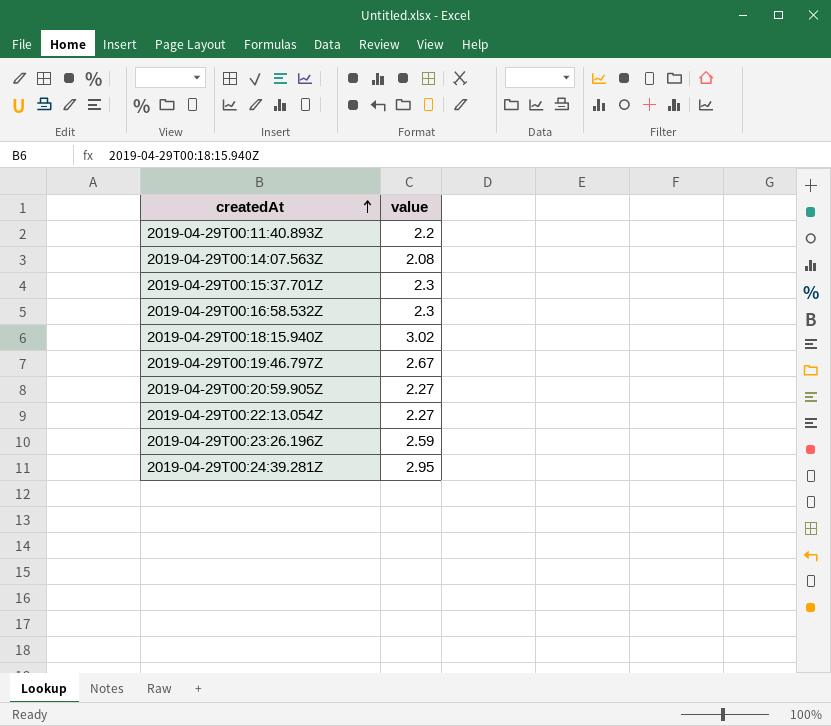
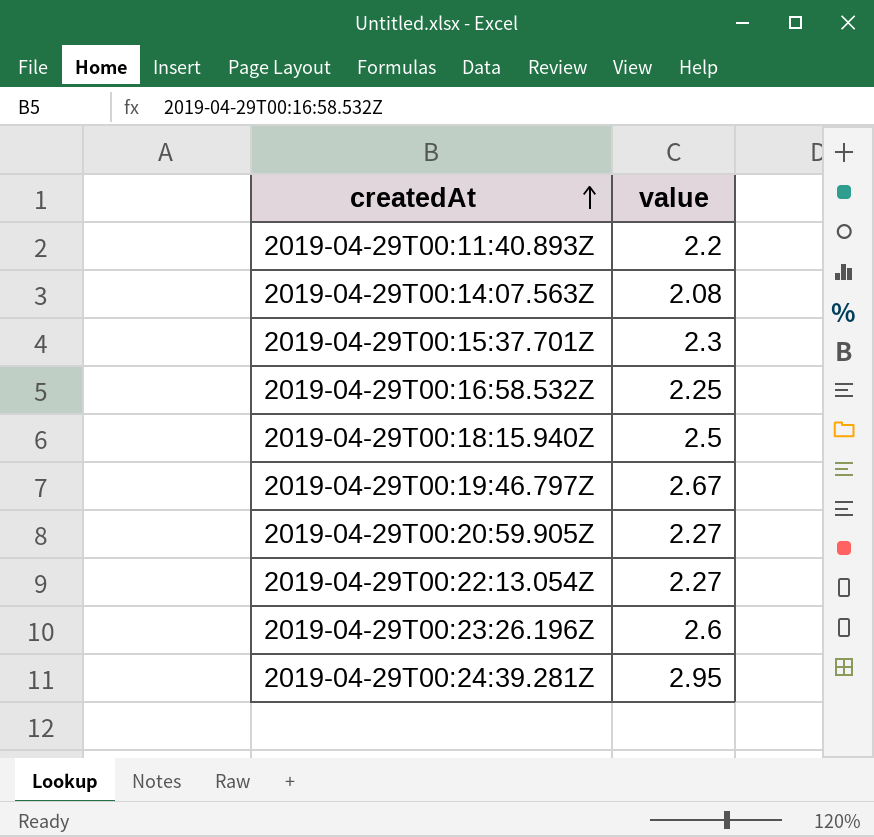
2019-04-29T00:16:58.532Z | value: 2.3 -> 2.25
2019-04-29T00:18:15.940Z | value: 3.02 -> 2.5
2019-04-29T00:23:26.196Z | value: 2.59 -> 2.6

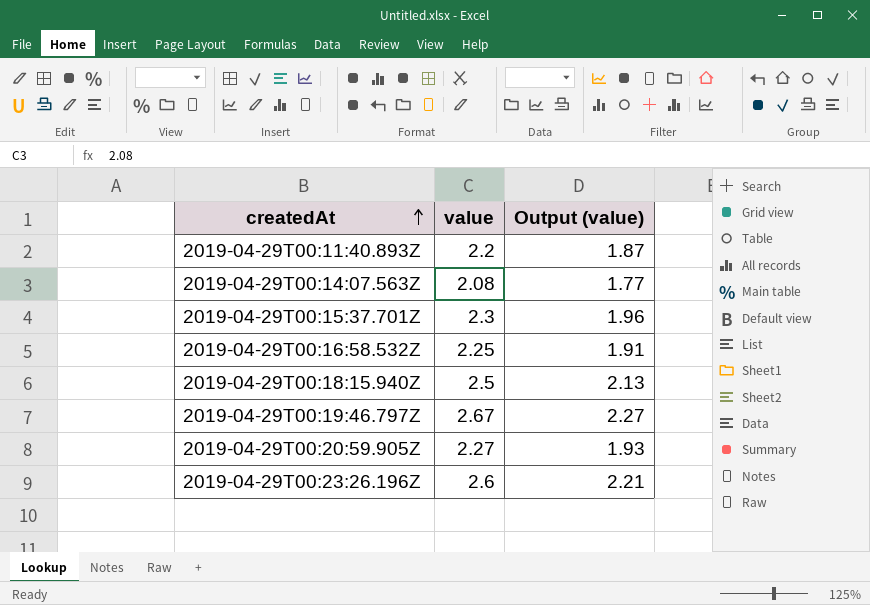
column Output (value) | formula: none -> [value] * 0.85
row 2019-04-29T00:22:13.054Z: 2.27 -> none
row 2019-04-29T00:24:39.281Z: 2.95 -> none

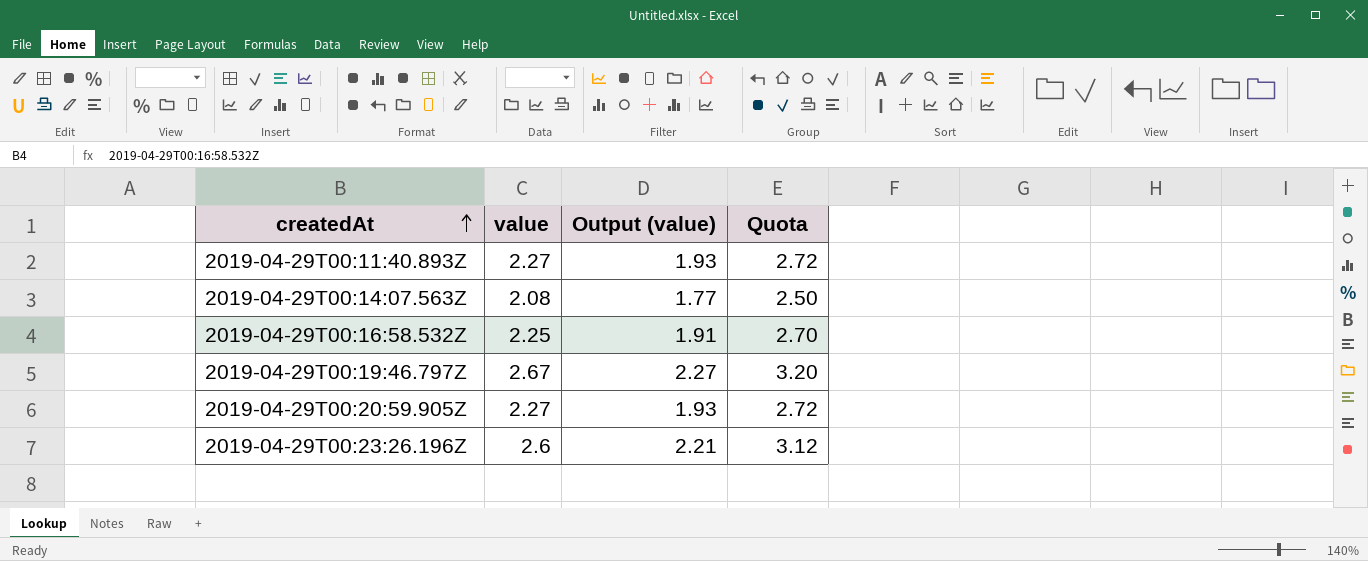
column Quota | formula: none -> [value] * 1.2
row 2019-04-29T00:15:37.701Z: 2.3 | 1.96 -> none
row 2019-04-29T00:18:15.940Z: 2.5 | 2.13 -> none
2019-04-29T00:11:40.893Z | value: 2.2 -> 2.27
2019-04-29T00:11:40.893Z | Output (value): 1.87 -> 1.93

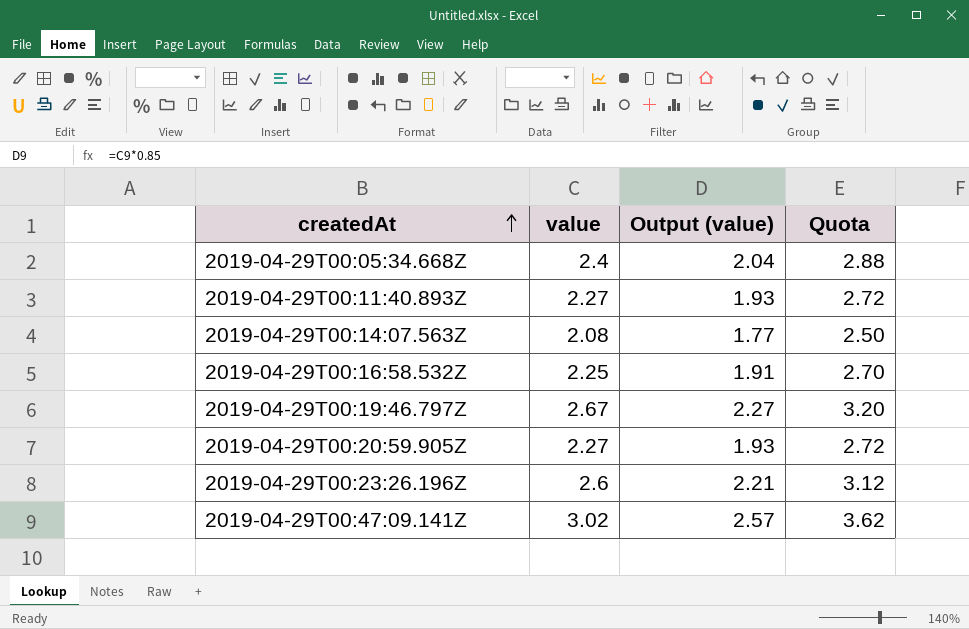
row 2019-04-29T00:05:34.668Z: none -> 2.4 | 2.04 | 2.88
row 2019-04-29T00:47:09.141Z: none -> 3.02 | 2.57 | 3.62

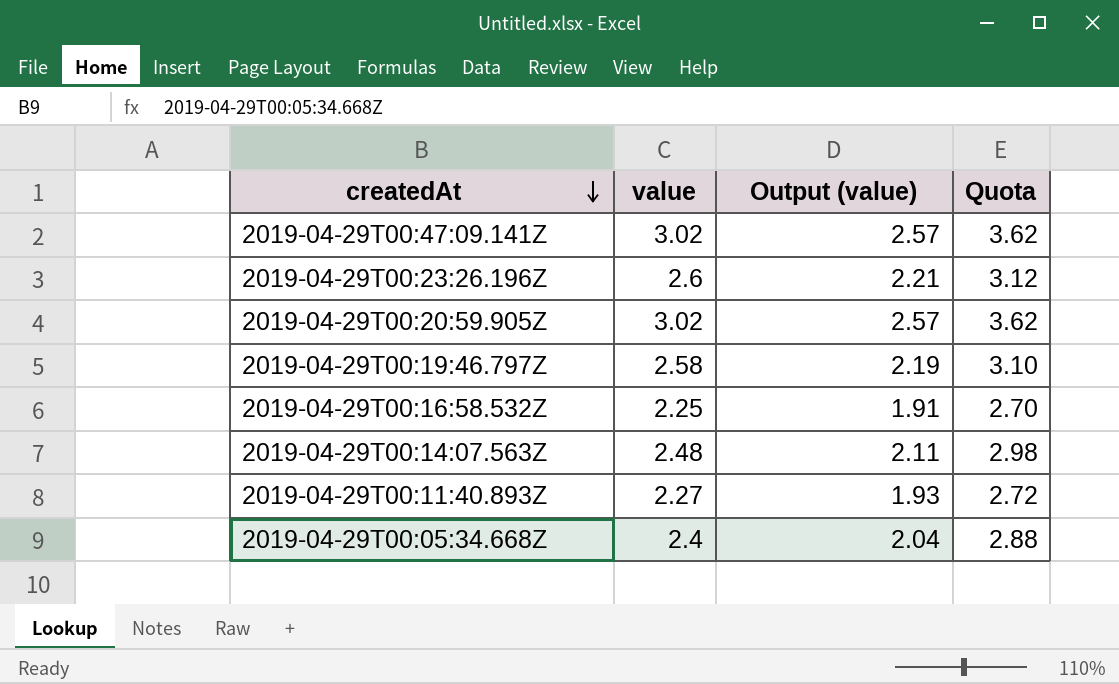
row order: createdAt ascending -> createdAt descending
2019-04-29T00:20:59.905Z | value: 2.27 -> 3.02
2019-04-29T00:20:59.905Z | Output (value): 1.93 -> 2.57
2019-04-29T00:20:59.905Z | Quota: 2.72 -> 3.62
2019-04-29T00:19:46.797Z | value: 2.67 -> 2.58
2019-04-29T00:19:46.797Z | Output (value): 2.27 -> 2.19
2019-04-29T00:19:46.797Z | Quota: 3.20 -> 3.10
2019-04-29T00:14:07.563Z | value: 2.08 -> 2.48
2019-04-29T00:14:07.563Z | Output (value): 1.77 -> 2.11
2019-04-29T00:14:07.563Z | Quota: 2.50 -> 2.98

